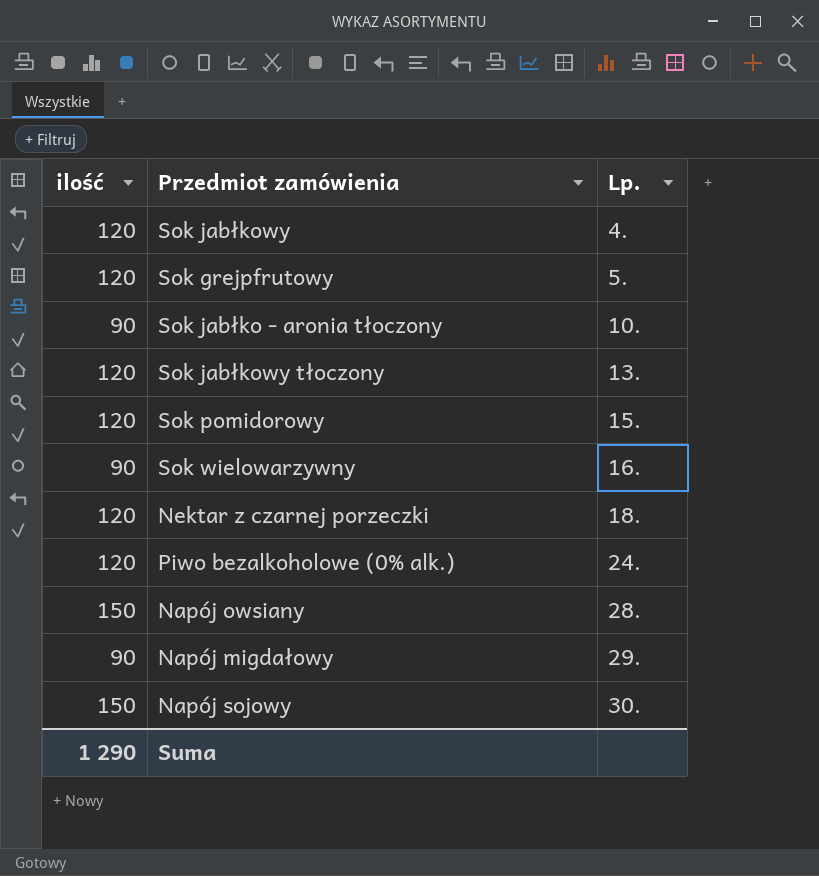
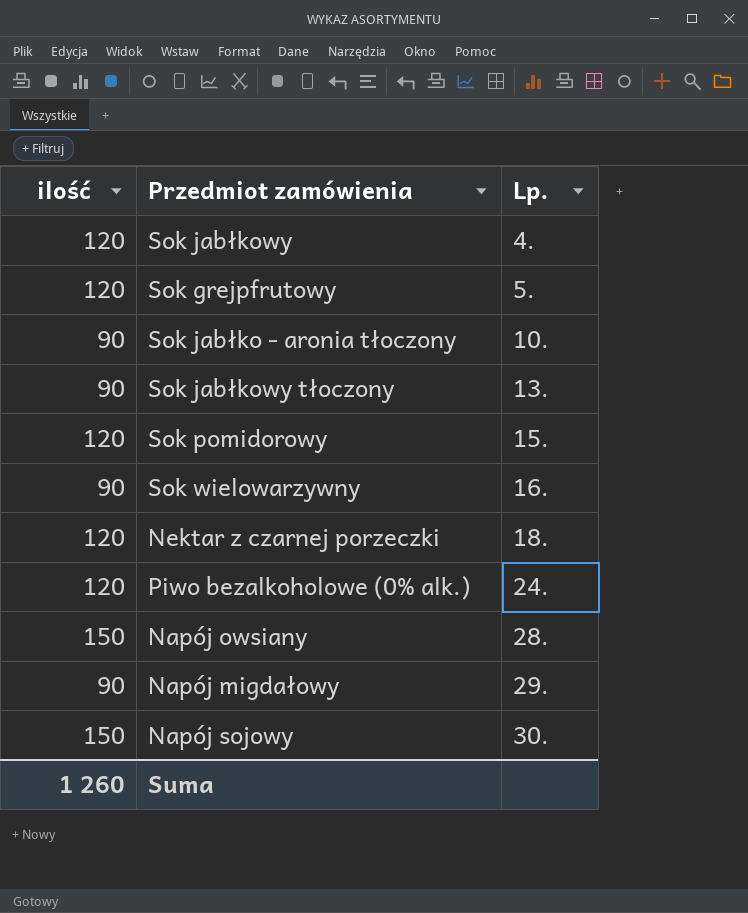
Sok jabłkowy tłoczony | ilość: 120 -> 90
Suma | ilość: 1 290 -> 1 260

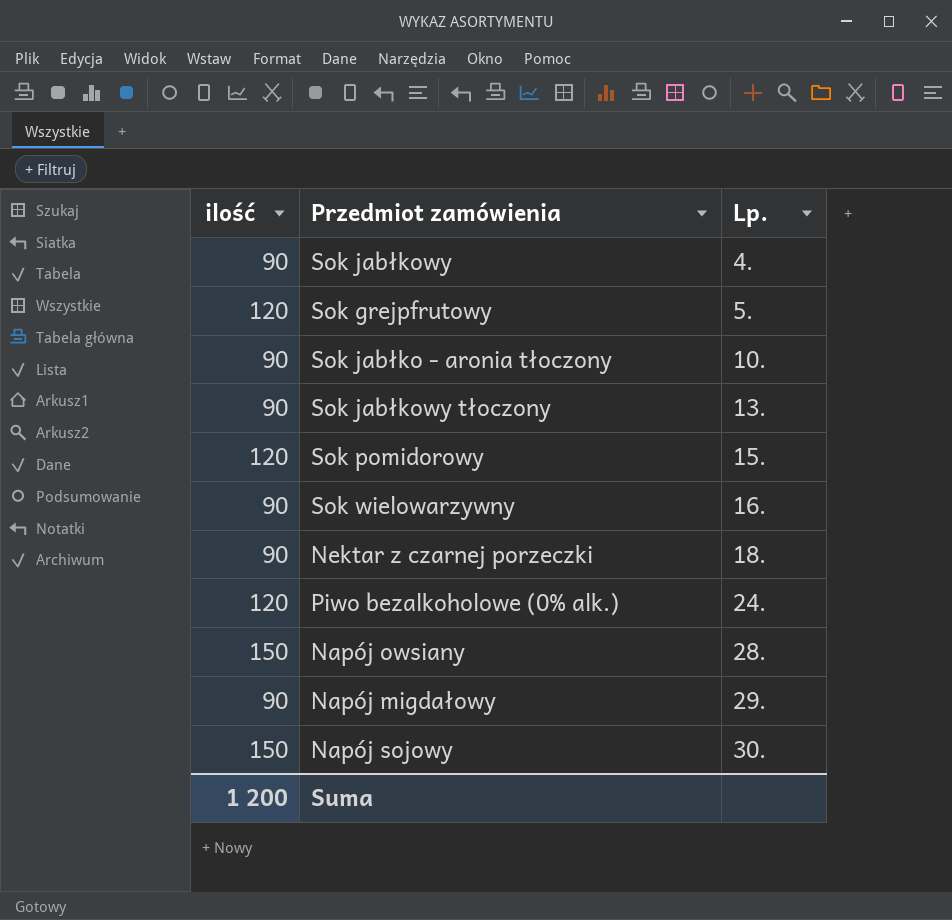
Sok jabłkowy | ilość: 120 -> 90
Nektar z czarnej porzeczki | ilość: 120 -> 90
Suma | ilość: 1 260 -> 1 200

